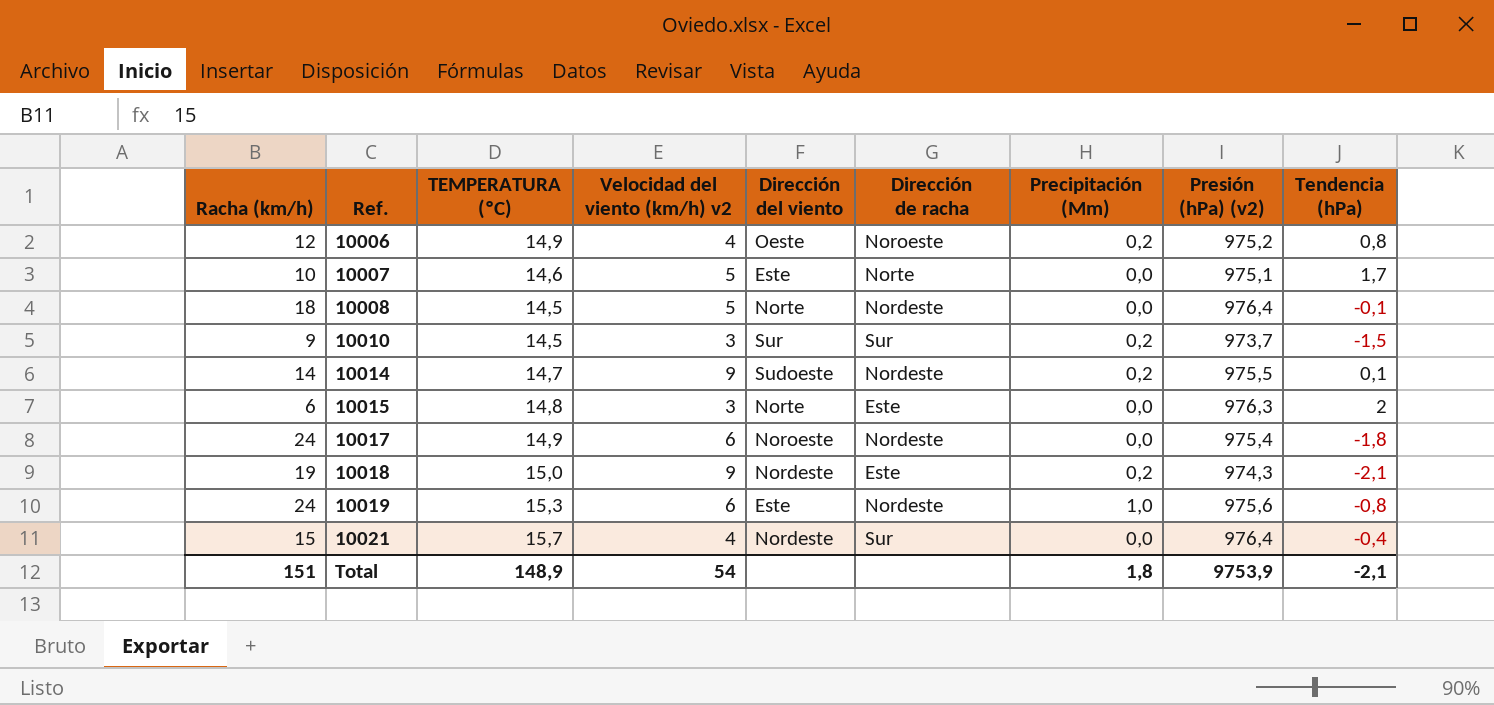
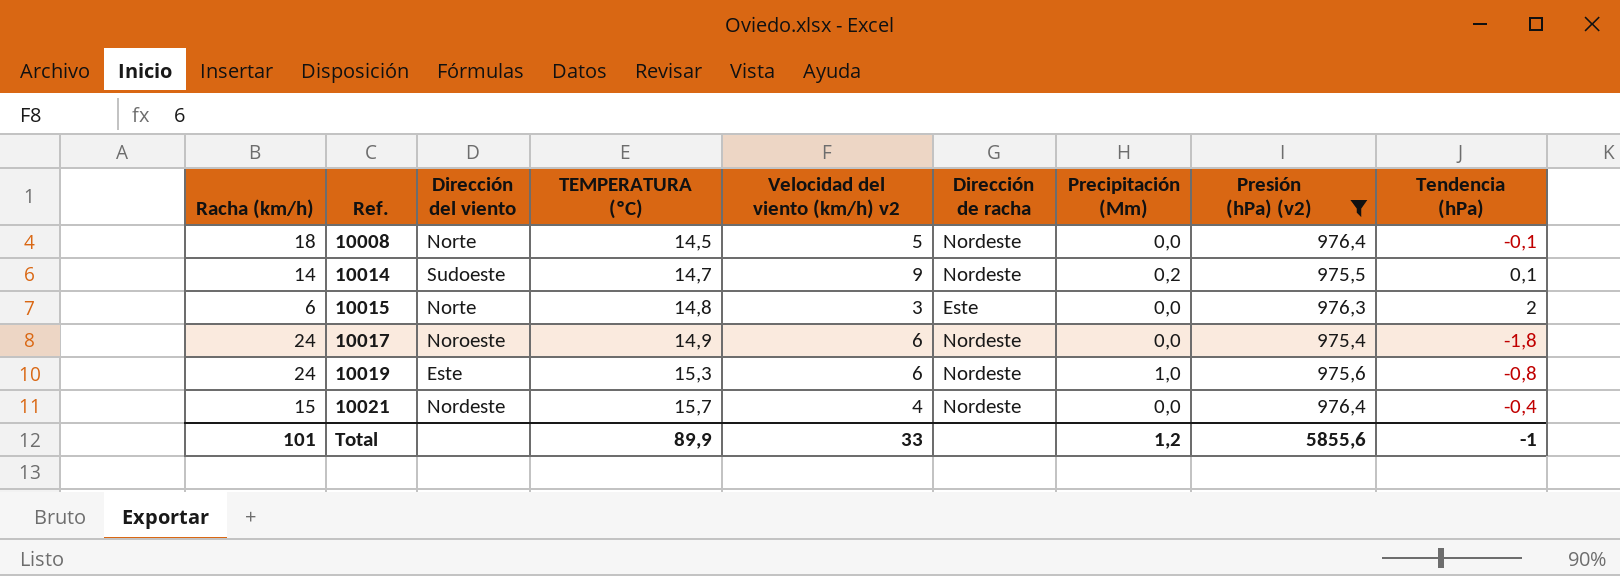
filter: none -> Presión (hPa) (v2) >= 975,4
column Dirección del viento | position: 5 -> 3
10021 | Dirección de racha: Sur -> Nordeste
Total | Racha (km/h): 151 -> 101
Total | TEMPERATURA (ºC): 148,9 -> 89,9
Total | Velocidad del viento (km/h) v2: 54 -> 33
Total | Precipitación (Mm): 1,8 -> 1,2
Total | Presión (hPa) (v2): 9753,9 -> 5855,6
Total | Tendencia (hPa): -2,1 -> -1

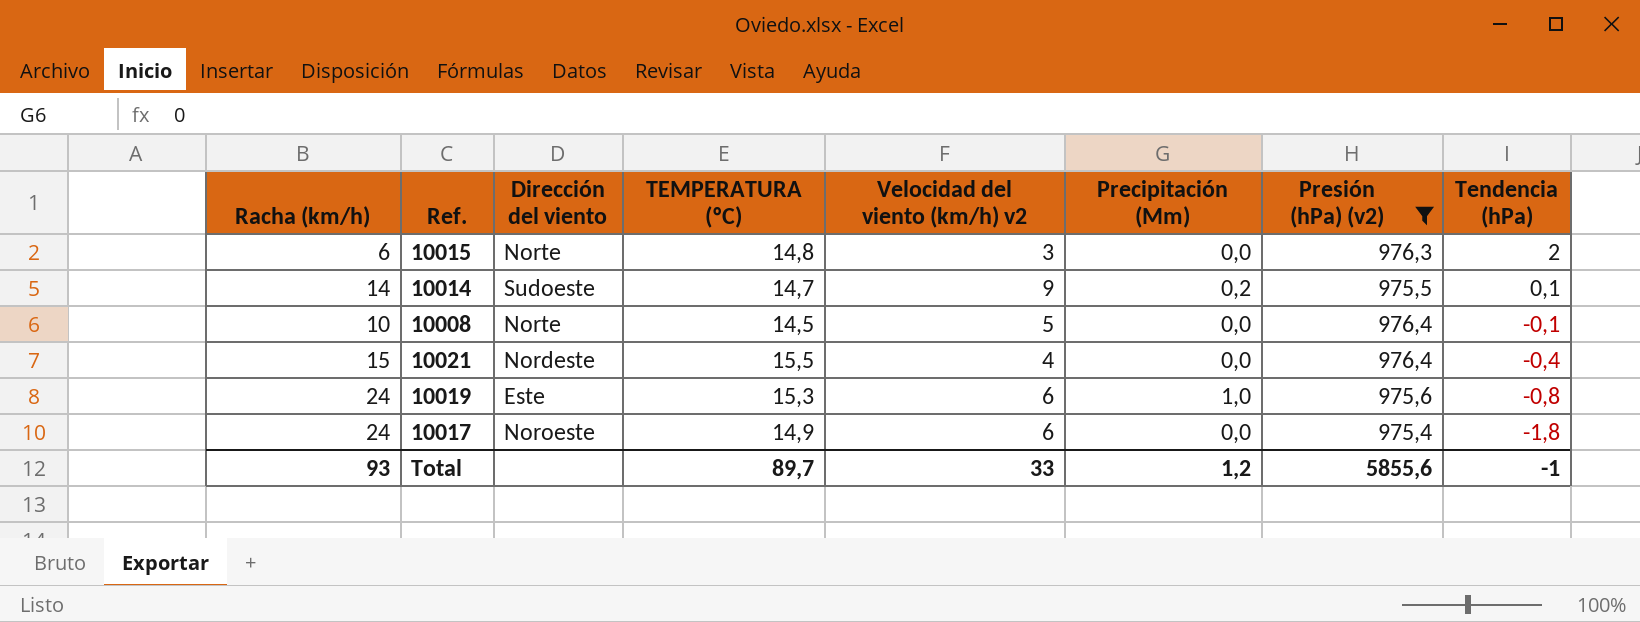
row order: Ref. ascending -> Tendencia (hPa) descending
column Dirección de racha | position: 6 -> none
10008 | Racha (km/h): 18 -> 10
10021 | TEMPERATURA (ºC): 15,7 -> 15,5
Total | Racha (km/h): 101 -> 93
Total | TEMPERATURA (ºC): 89,9 -> 89,7

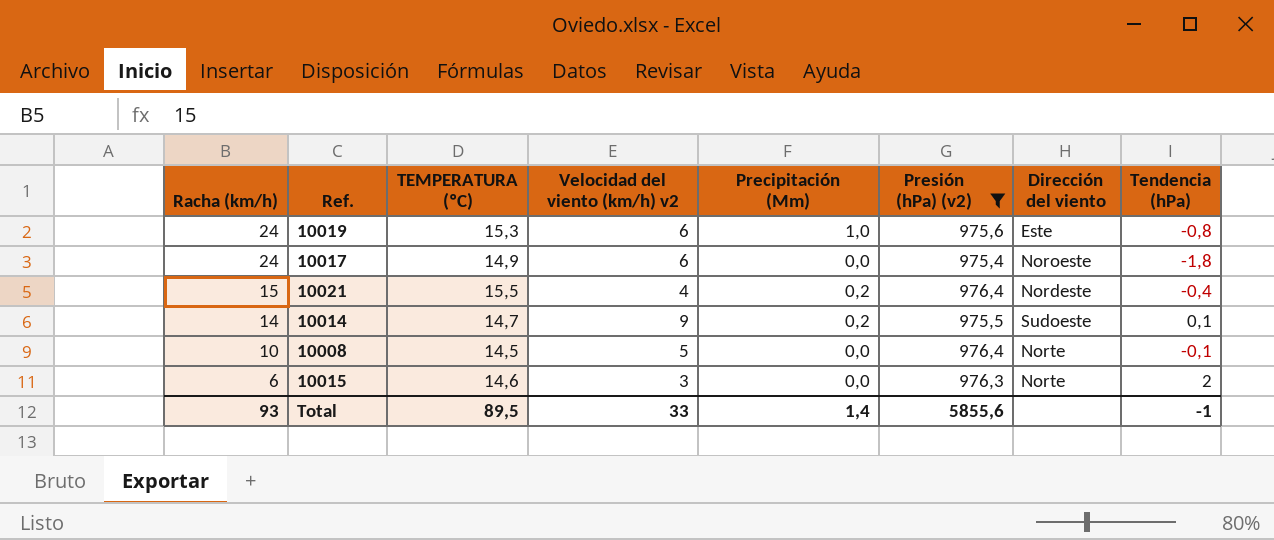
row order: Tendencia (hPa) descending -> Racha (km/h) descending
column Dirección del viento | position: 3 -> 7
10021 | Precipitación (Mm): 0,0 -> 0,2
10015 | TEMPERATURA (ºC): 14,8 -> 14,6
Total | TEMPERATURA (ºC): 89,7 -> 89,5
Total | Precipitación (Mm): 1,2 -> 1,4

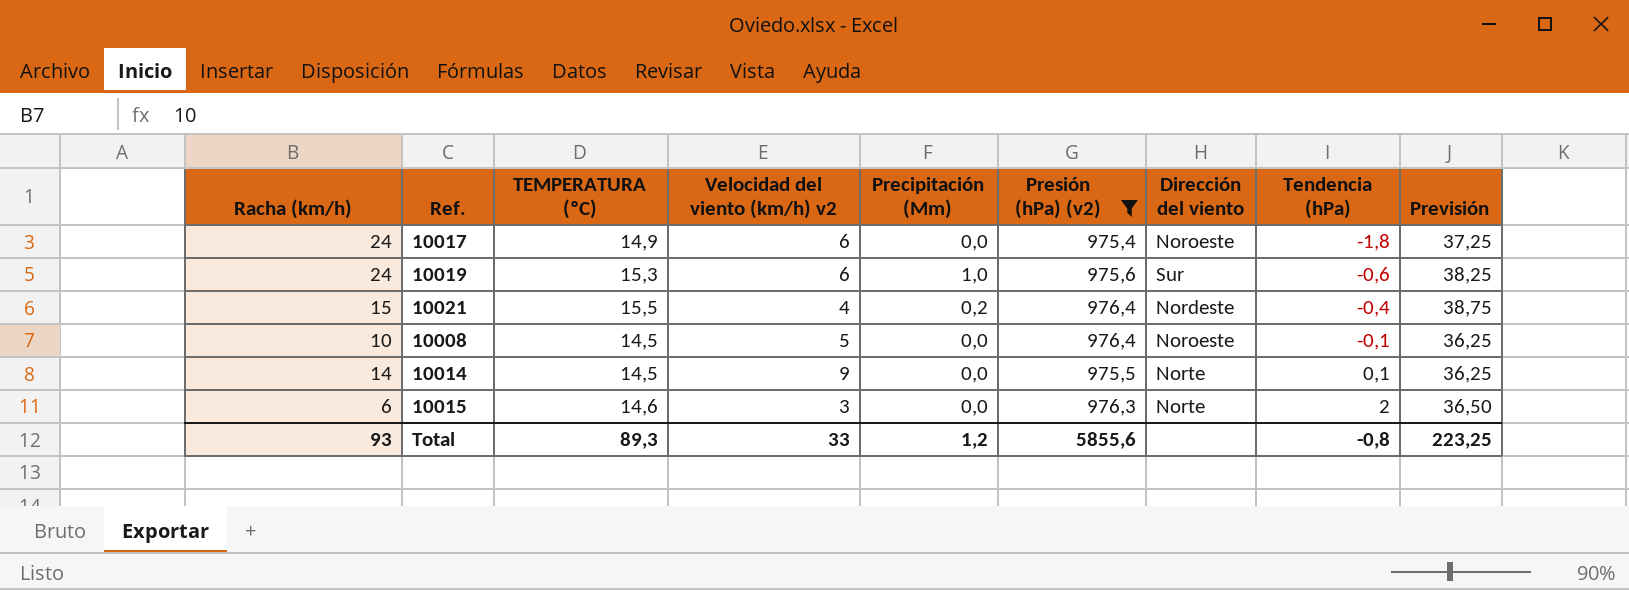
row order: Racha (km/h) descending -> Tendencia (hPa) ascending
column Previsión | formula: none -> [TEMPERATURA (ºC)] * 2,5
10019 | Dirección del viento: Este -> Sur
10019 | Tendencia (hPa): -0,8 -> -0,6
10008 | Dirección del viento: Norte -> Noroeste
10014 | TEMPERATURA (ºC): 14,7 -> 14,5
10014 | Precipitación (Mm): 0,2 -> 0,0
10014 | Dirección del viento: Sudoeste -> Norte
Total | TEMPERATURA (ºC): 89,5 -> 89,3
Total | Precipitación (Mm): 1,4 -> 1,2
Total | Tendencia (hPa): -1 -> -0,8

